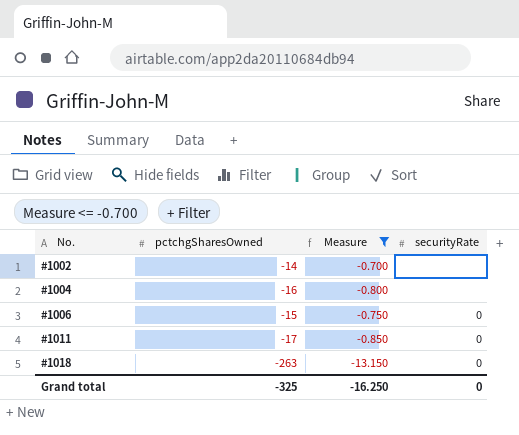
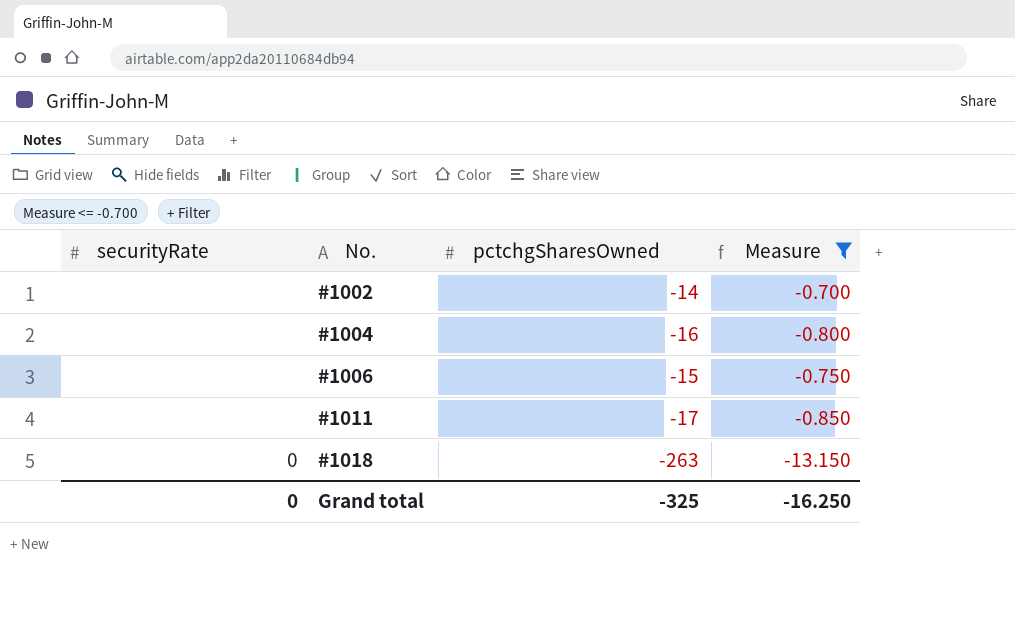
column securityRate | position: 4 -> 1
#1006 | securityRate: 0 -> none
#1011 | securityRate: 0 -> none

